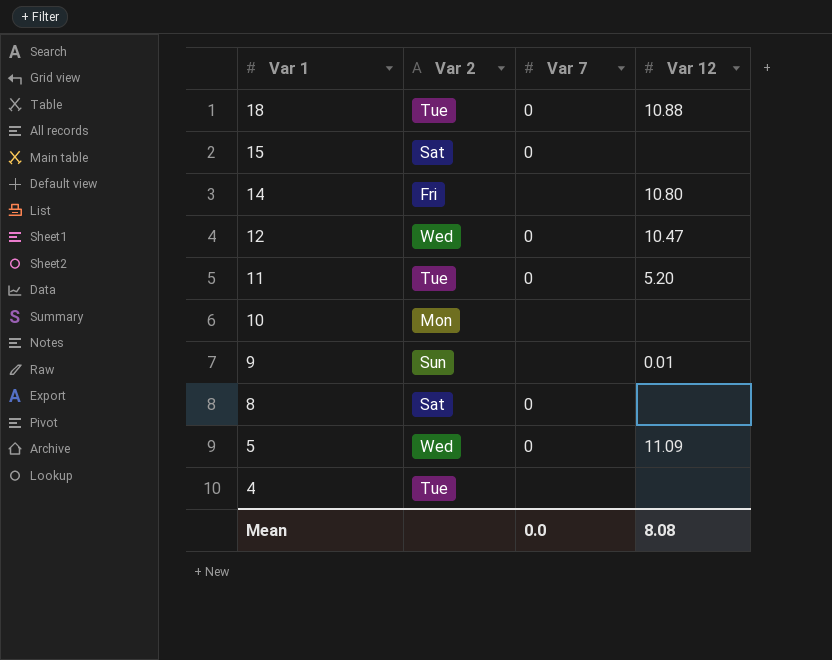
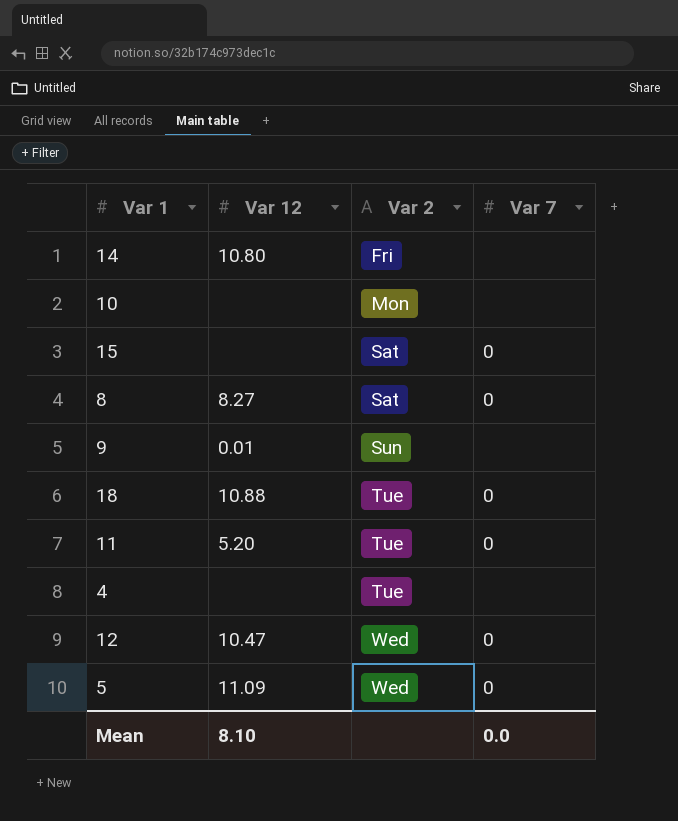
row order: Var 1 descending -> Var 2 ascending
column Var 12 | position: 4 -> 2
8 | Var 12: none -> 8.27
Mean | Var 12: 8.08 -> 8.10

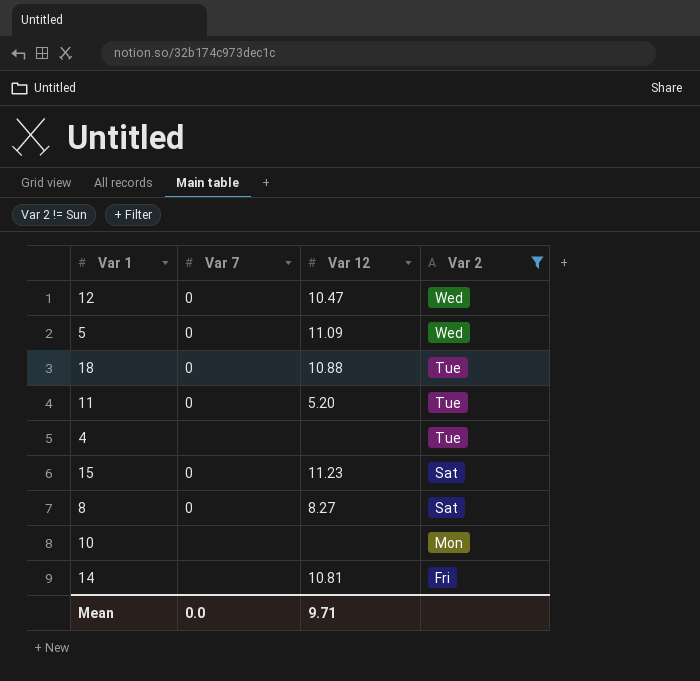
filter: none -> Var 2 != Sun
row order: Var 2 ascending -> Var 2 descending
column Var 7 | position: 4 -> 2
15 | Var 12: none -> 11.23
14 | Var 12: 10.80 -> 10.81
Mean | Var 12: 8.10 -> 9.71

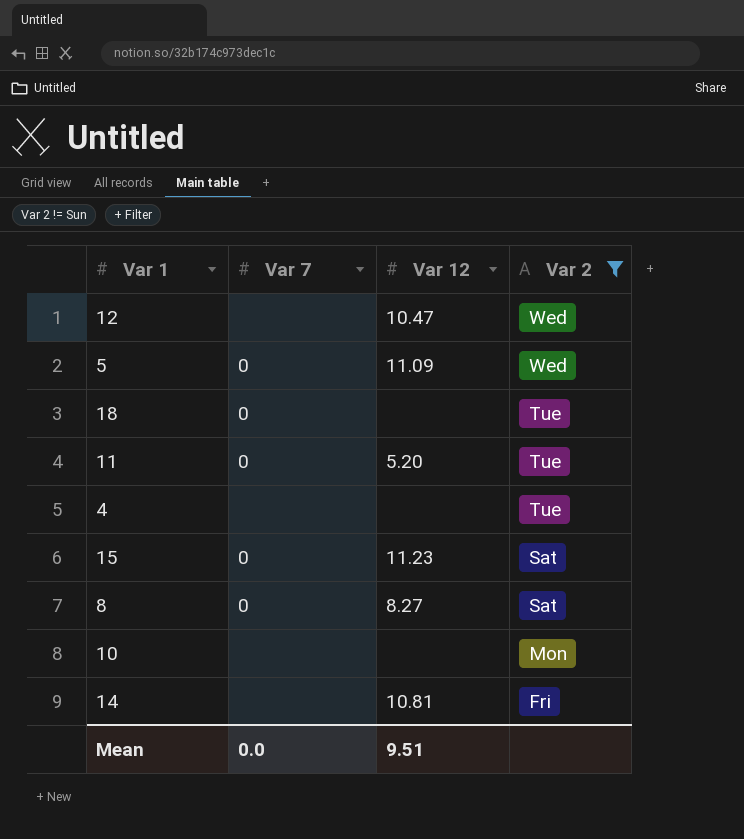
12 | Var 7: 0 -> none
18 | Var 12: 10.88 -> none
Mean | Var 12: 9.71 -> 9.51

